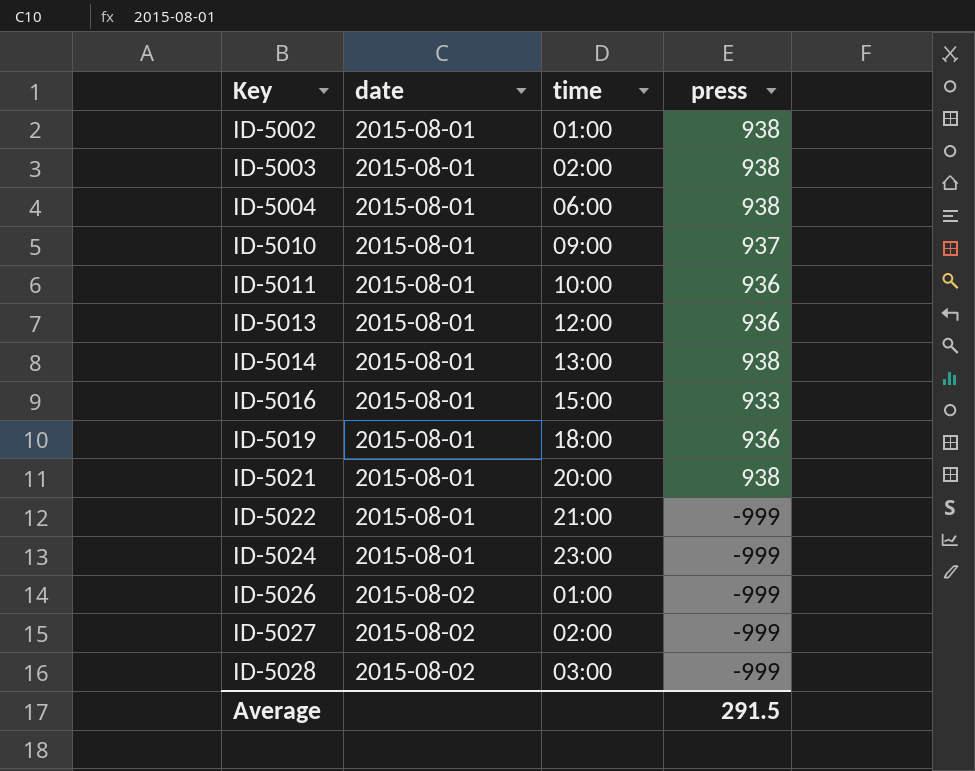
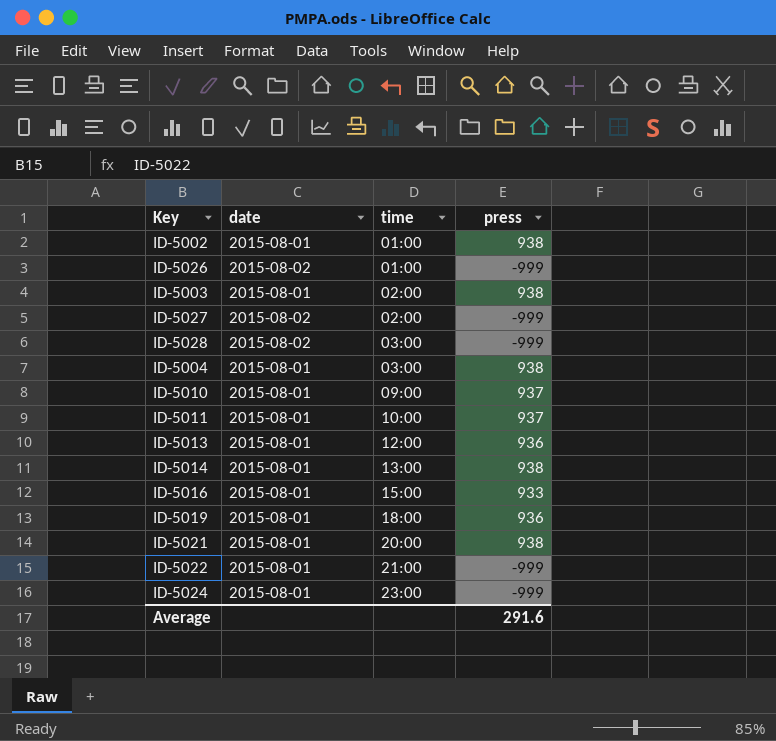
row order: Key ascending -> time ascending
ID-5004 | time: 06:00 -> 03:00
ID-5011 | press: 936 -> 937
Average | press: 291.5 -> 291.6

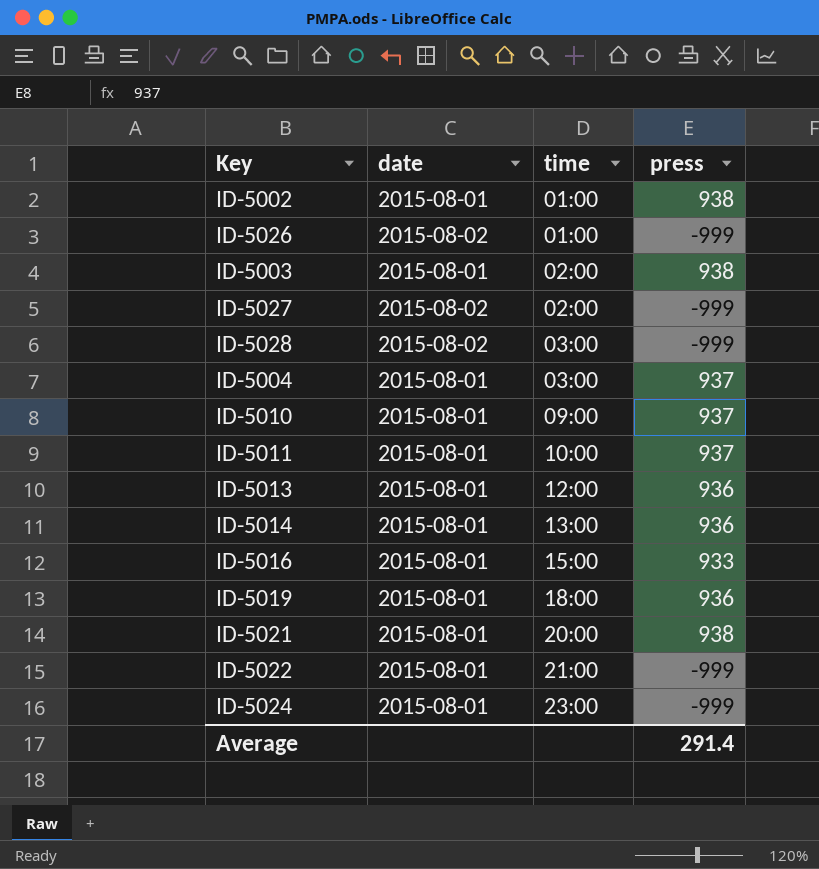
ID-5004 | press: 938 -> 937
ID-5014 | press: 938 -> 936
Average | press: 291.6 -> 291.4

